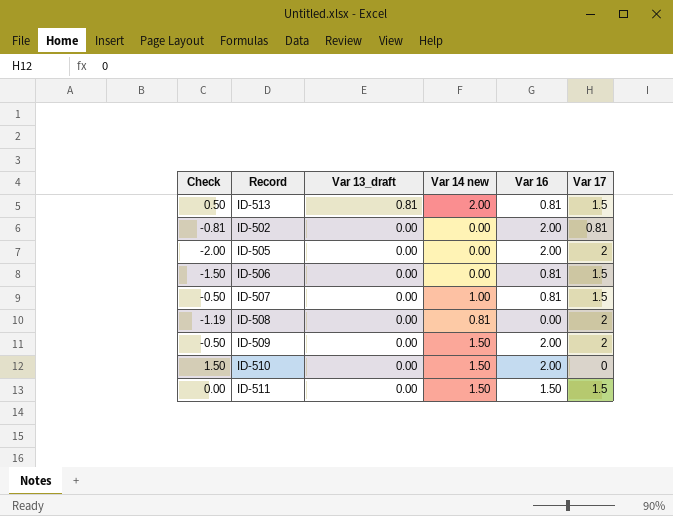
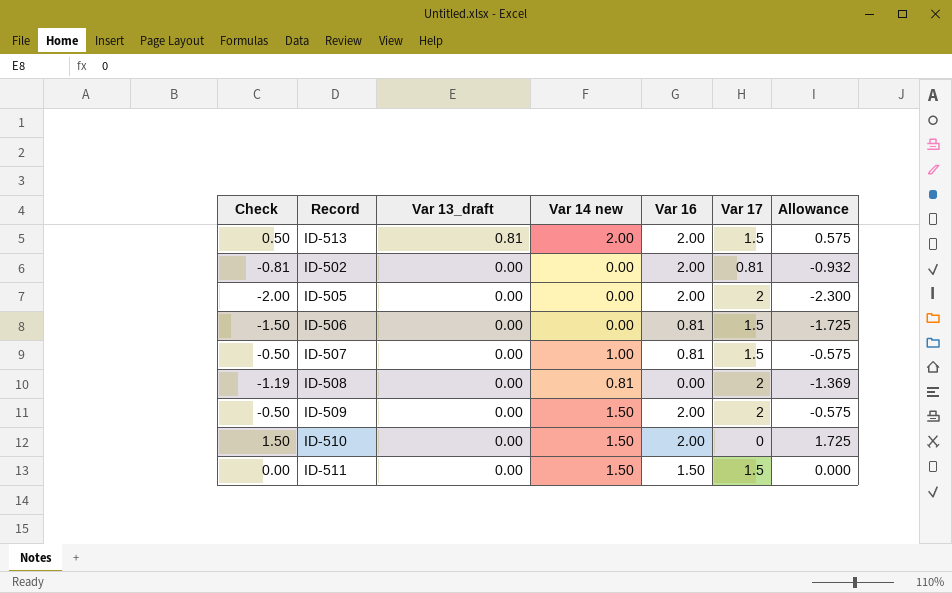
column Allowance | formula: none -> [Check] * 1.15
ID-513 | Var 16: 0.81 -> 2.00

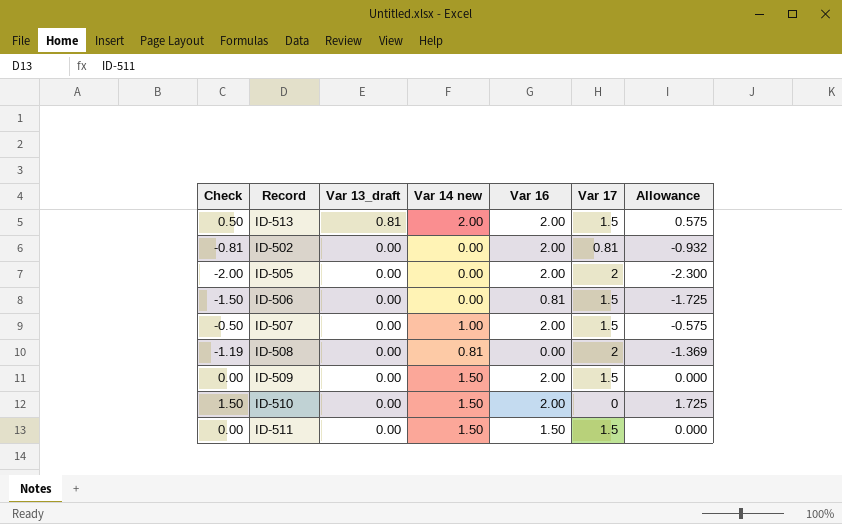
ID-507 | Var 16: 0.81 -> 2.00
ID-509 | Check: -0.50 -> 0.00
ID-509 | Var 17: 2 -> 1.5
ID-509 | Allowance: -0.575 -> 0.000

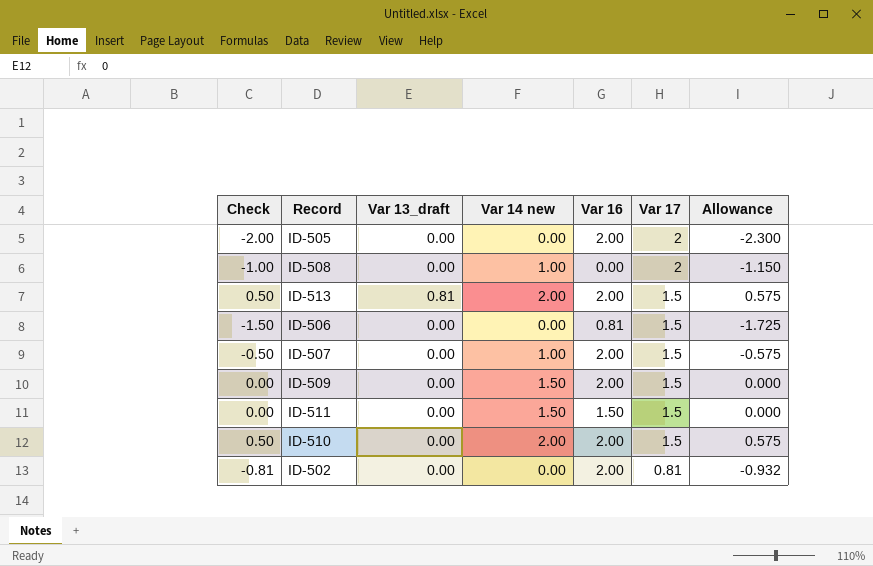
row order: Var 13_draft descending -> Var 17 descending
ID-508 | Check: -1.19 -> -1.00
ID-508 | Var 14 new: 0.81 -> 1.00
ID-508 | Allowance: -1.369 -> -1.150
ID-510 | Check: 1.50 -> 0.50
ID-510 | Var 14 new: 1.50 -> 2.00
ID-510 | Var 17: 0 -> 1.5
ID-510 | Allowance: 1.725 -> 0.575

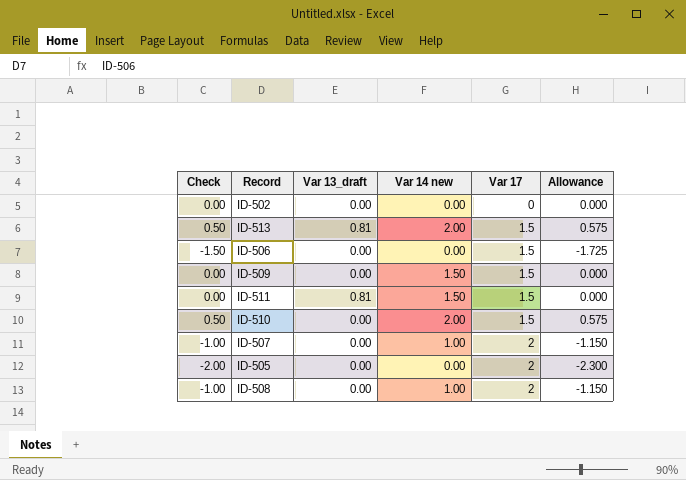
row order: Var 17 descending -> Var 17 ascending
column Var 16 | position: 5 -> none
ID-502 | Check: -0.81 -> 0.00
ID-502 | Var 17: 0.81 -> 0
ID-502 | Allowance: -0.932 -> 0.000
ID-511 | Var 13_draft: 0.00 -> 0.81
ID-507 | Check: -0.50 -> -1.00
ID-507 | Var 17: 1.5 -> 2
ID-507 | Allowance: -0.575 -> -1.150

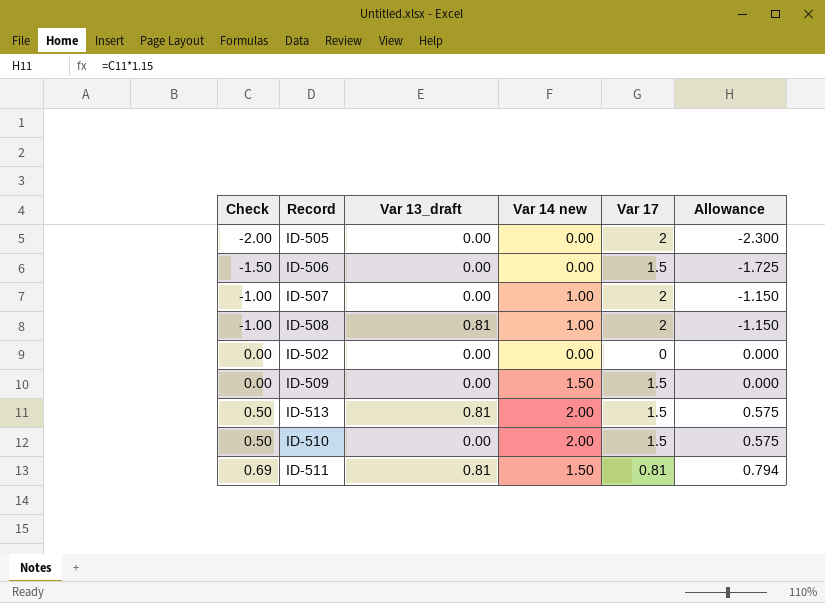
row order: Var 17 ascending -> Check ascending
ID-508 | Var 13_draft: 0.00 -> 0.81
ID-511 | Check: 0.00 -> 0.69
ID-511 | Var 17: 1.5 -> 0.81
ID-511 | Allowance: 0.000 -> 0.794

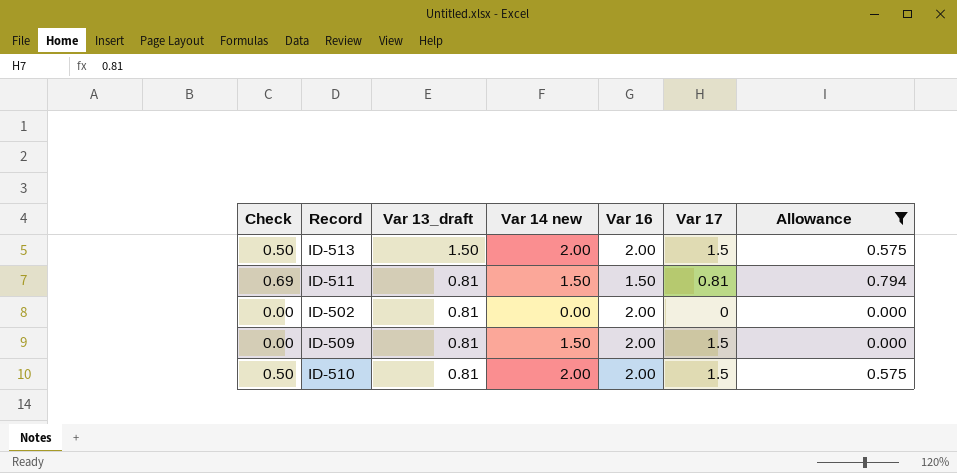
filter: none -> Allowance >= 0.000
row order: Check ascending -> Var 13_draft descending
column Var 16 | position: none -> 5
ID-513 | Var 13_draft: 0.81 -> 1.50
ID-502 | Var 13_draft: 0.00 -> 0.81
ID-509 | Var 13_draft: 0.00 -> 0.81
ID-510 | Var 13_draft: 0.00 -> 0.81

